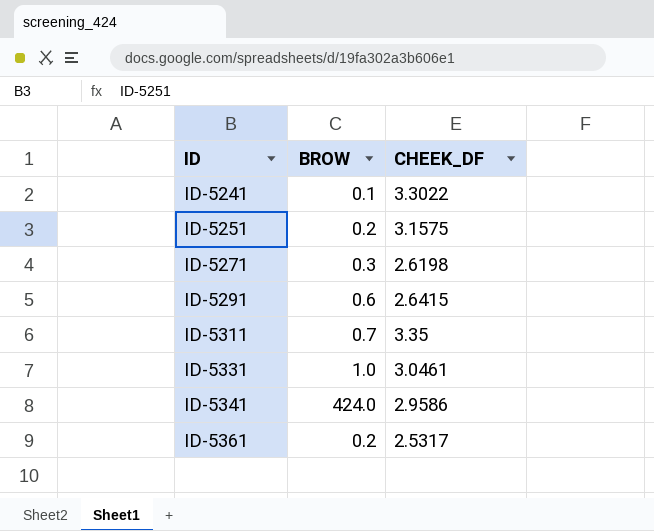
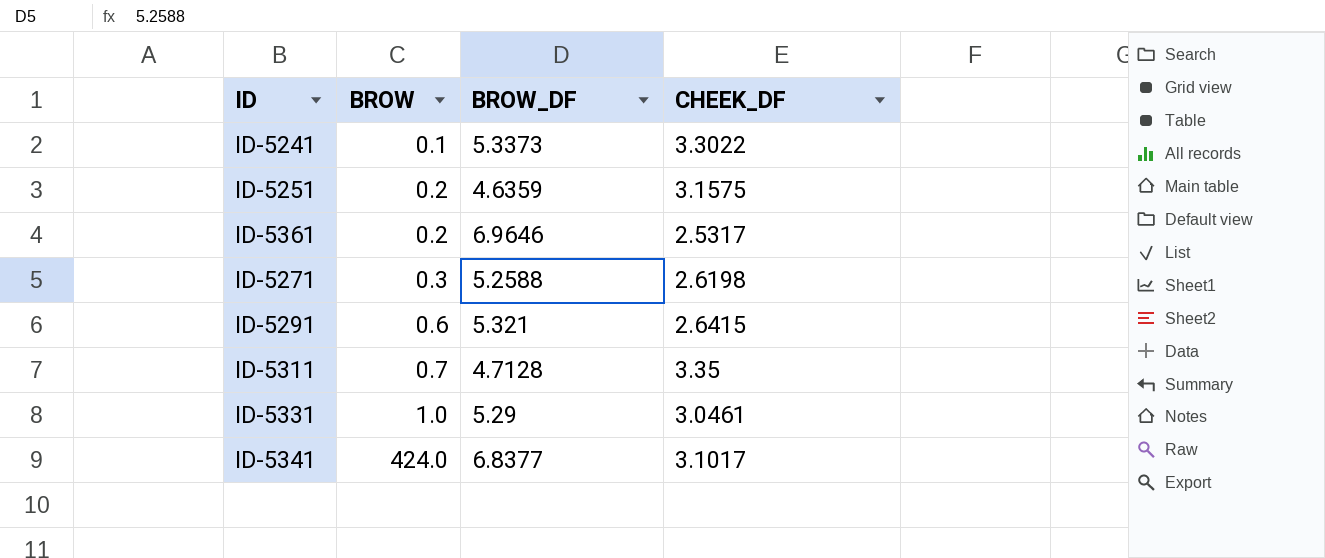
row order: ID ascending -> BROW ascending
column BROW_DF | position: none -> 3
ID-5341 | CHEEK_DF: 2.9586 -> 3.1017

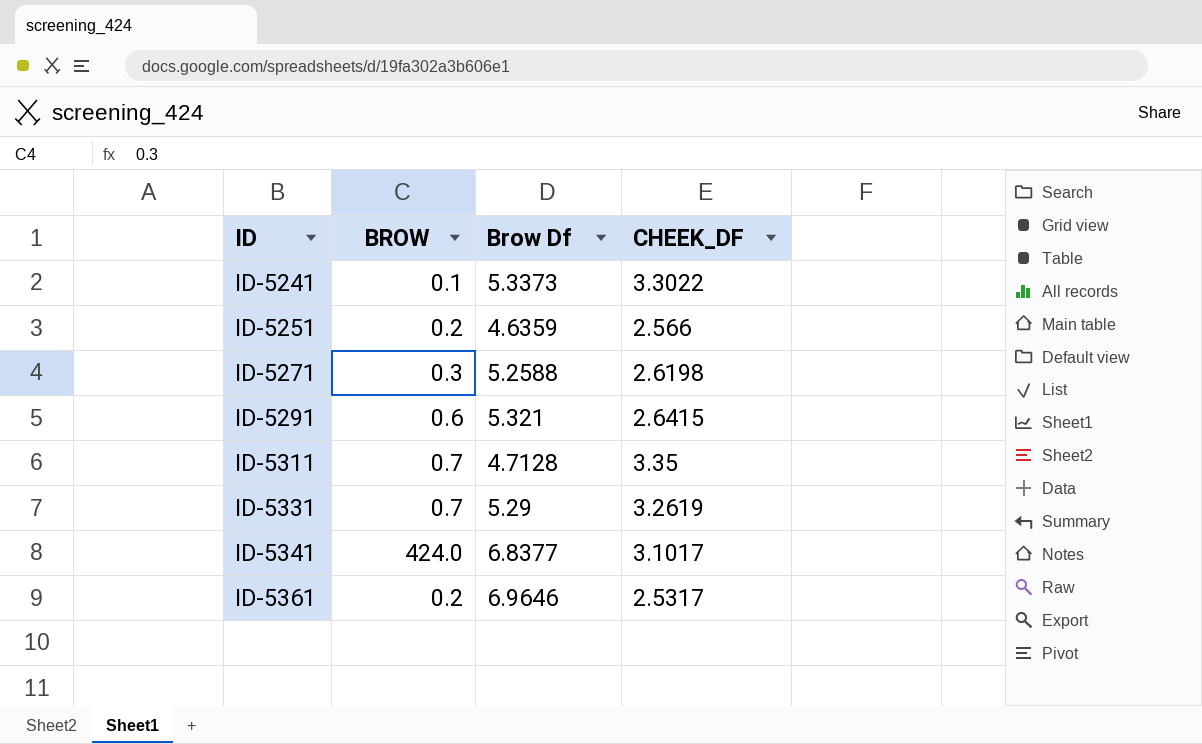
row order: BROW ascending -> ID ascending
column name: BROW_DF -> Brow Df
ID-5251 | CHEEK_DF: 3.1575 -> 2.566
ID-5331 | BROW: 1.0 -> 0.7
ID-5331 | CHEEK_DF: 3.0461 -> 3.2619

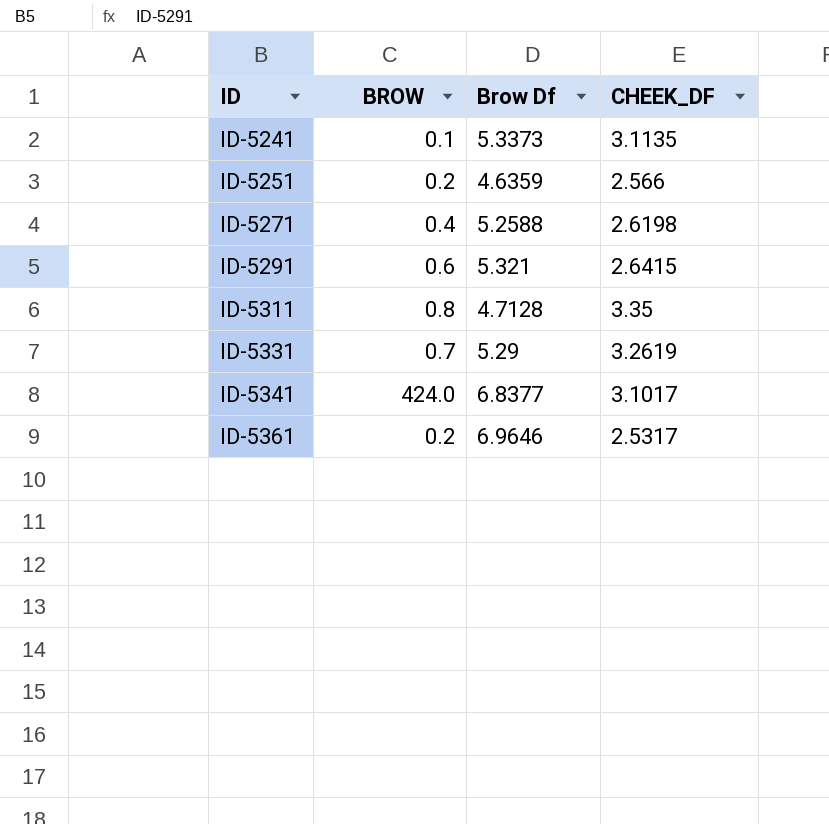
ID-5241 | CHEEK_DF: 3.3022 -> 3.1135
ID-5271 | BROW: 0.3 -> 0.4
ID-5311 | BROW: 0.7 -> 0.8

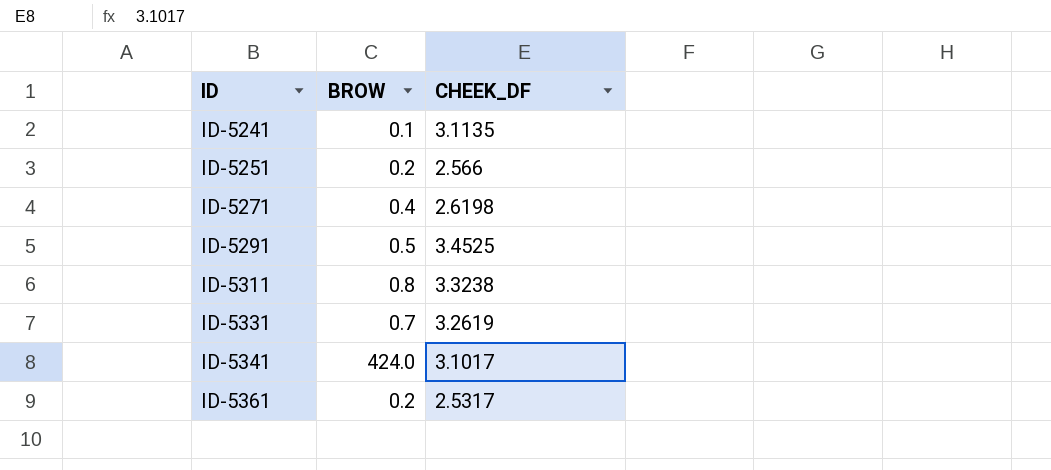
column Brow Df | position: 3 -> none
ID-5291 | BROW: 0.6 -> 0.5
ID-5291 | CHEEK_DF: 2.6415 -> 3.4525
ID-5311 | CHEEK_DF: 3.35 -> 3.3238

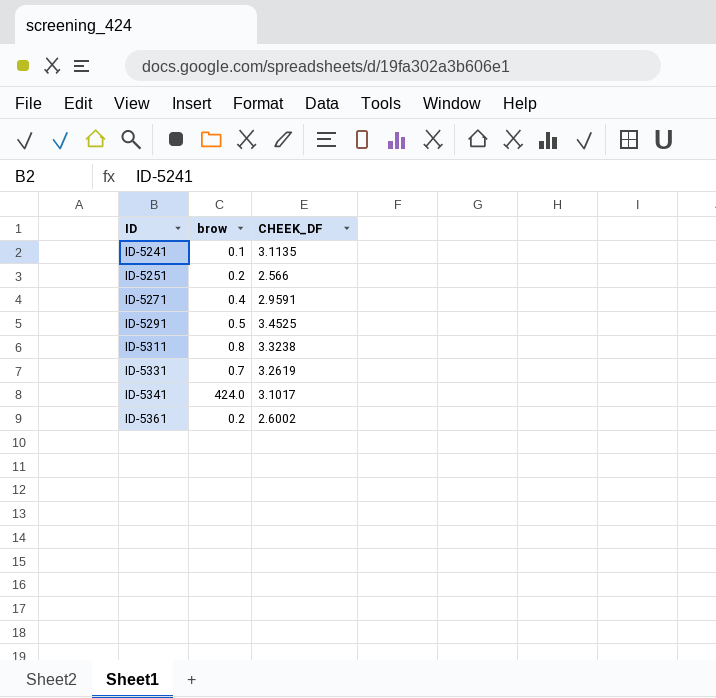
column name: BROW -> brow
ID-5271 | CHEEK_DF: 2.6198 -> 2.9591
ID-5361 | CHEEK_DF: 2.5317 -> 2.6002

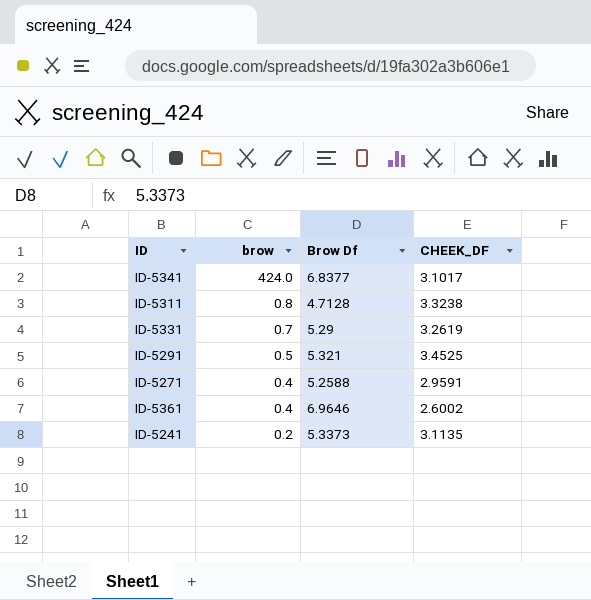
row order: ID ascending -> brow descending
column Brow Df | position: none -> 3
row ID-5251: 0.2 | 2.566 -> none
ID-5361 | brow: 0.2 -> 0.4
ID-5241 | brow: 0.1 -> 0.2

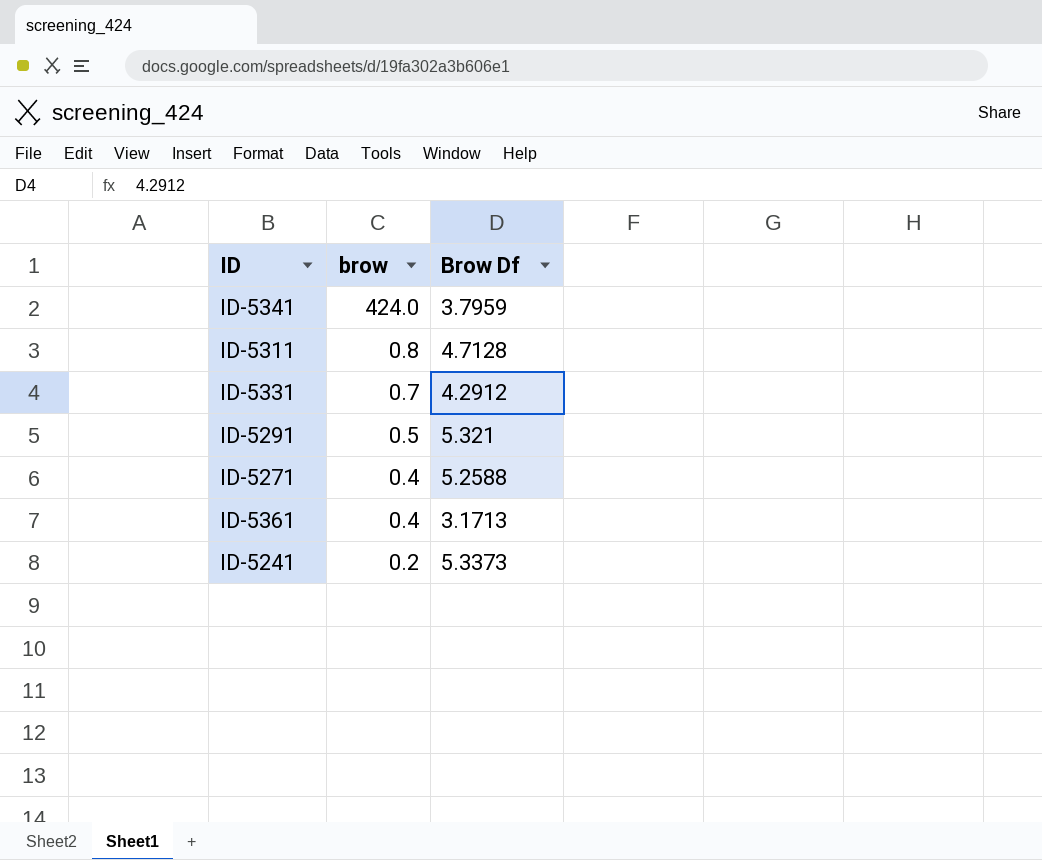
column CHEEK_DF | position: 4 -> none
ID-5341 | Brow Df: 6.8377 -> 3.7959
ID-5331 | Brow Df: 5.29 -> 4.2912
ID-5361 | Brow Df: 6.9646 -> 3.1713

